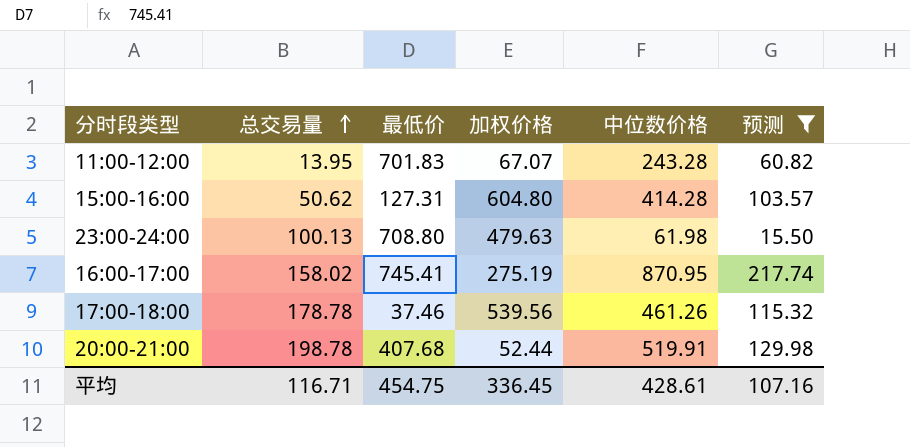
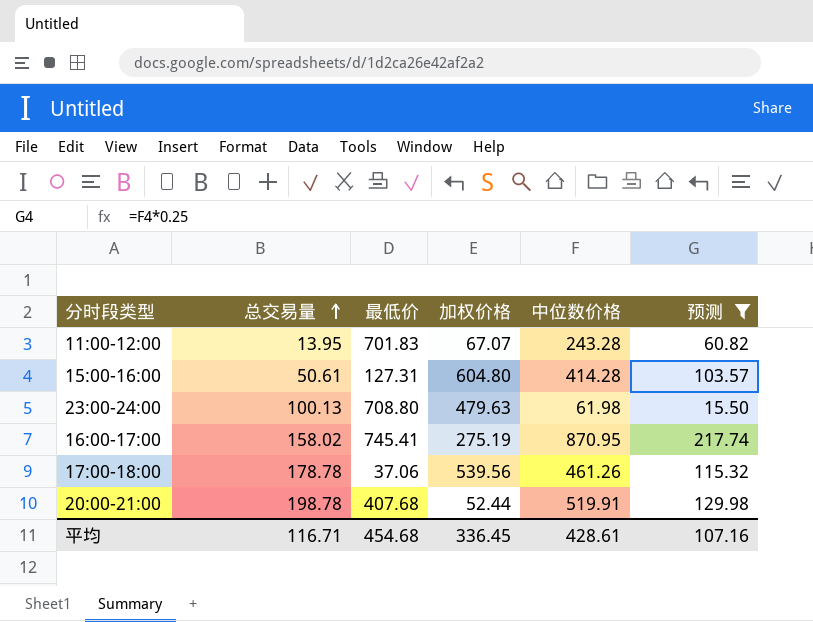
15:00-16:00 | 总交易量: 50.62 -> 50.61
17:00-18:00 | 最低价: 37.46 -> 37.06
平均 | 最低价: 454.75 -> 454.68

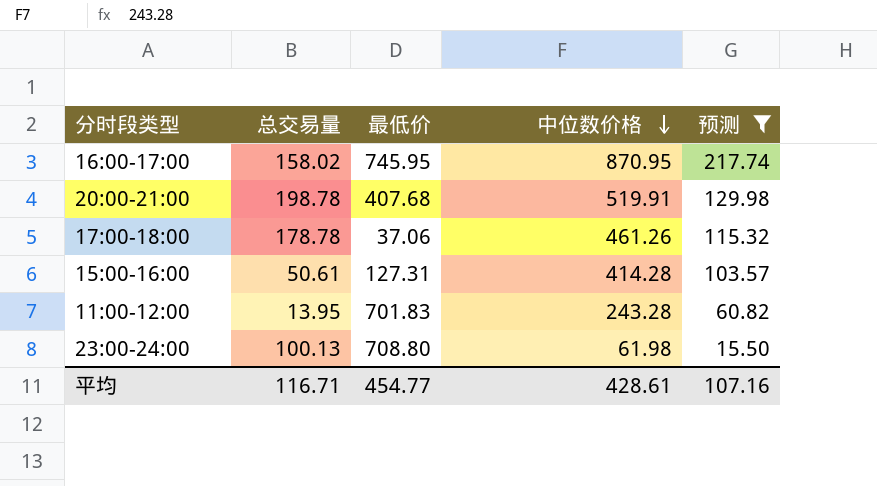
row order: 总交易量 ascending -> 中位数价格 descending
column 加权价格 | position: 4 -> none
16:00-17:00 | 最低价: 745.41 -> 745.95
平均 | 最低价: 454.68 -> 454.77

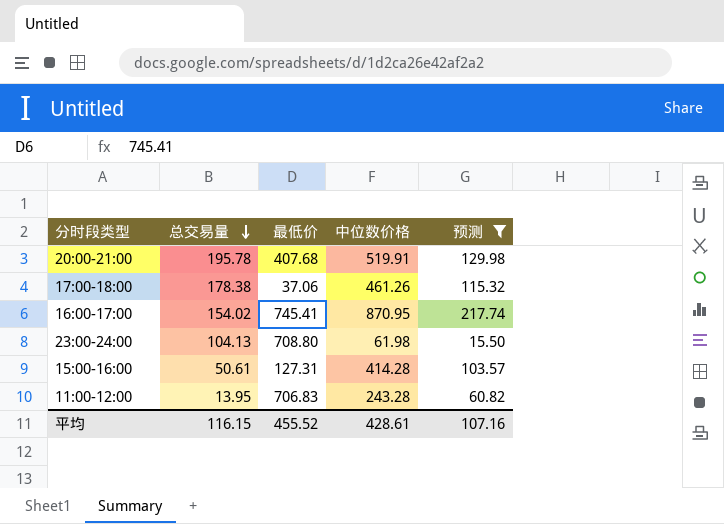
row order: 中位数价格 descending -> 总交易量 descending
20:00-21:00 | 总交易量: 198.78 -> 195.78
17:00-18:00 | 总交易量: 178.78 -> 178.38
16:00-17:00 | 总交易量: 158.02 -> 154.02
16:00-17:00 | 最低价: 745.95 -> 745.41
23:00-24:00 | 总交易量: 100.13 -> 104.13
11:00-12:00 | 最低价: 701.83 -> 706.83
平均 | 总交易量: 116.71 -> 116.15
平均 | 最低价: 454.77 -> 455.52

